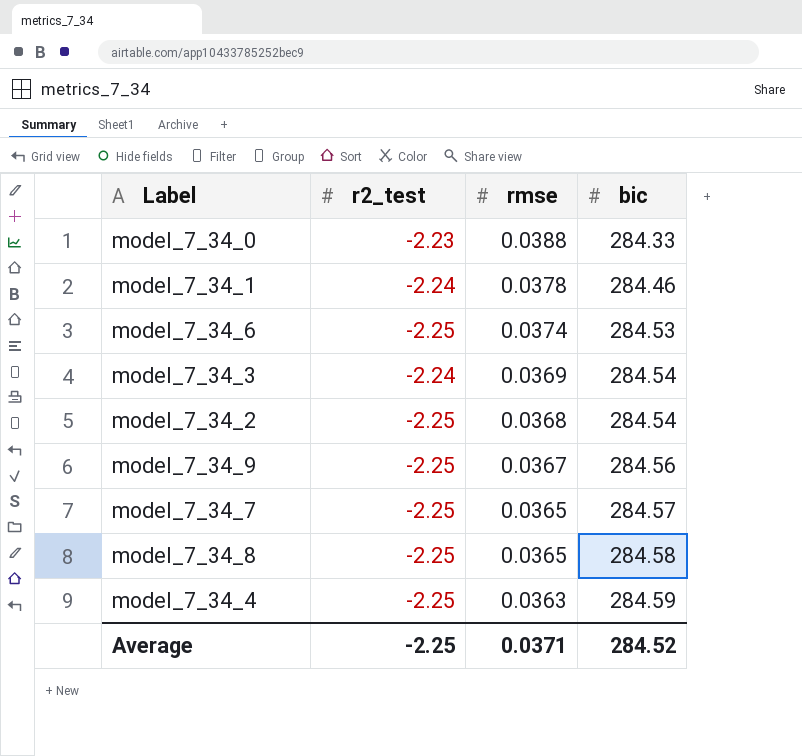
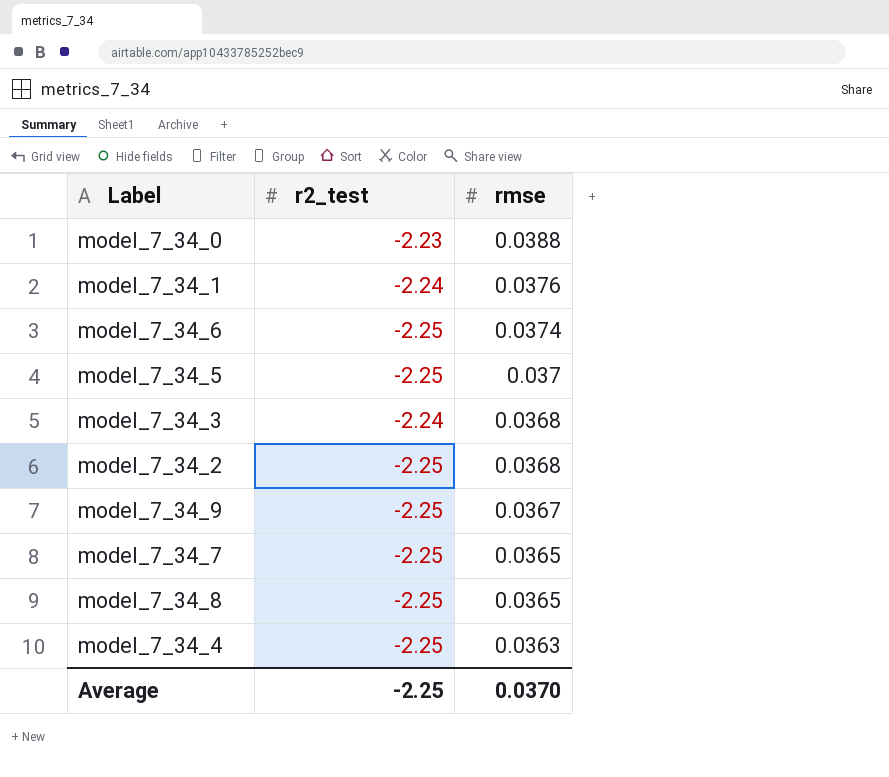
column bic | position: 4 -> none
model_7_34_1 | rmse: 0.0378 -> 0.0376
row model_7_34_5: none -> -2.25 | 0.037
model_7_34_3 | rmse: 0.0369 -> 0.0368
Average | rmse: 0.0371 -> 0.0370

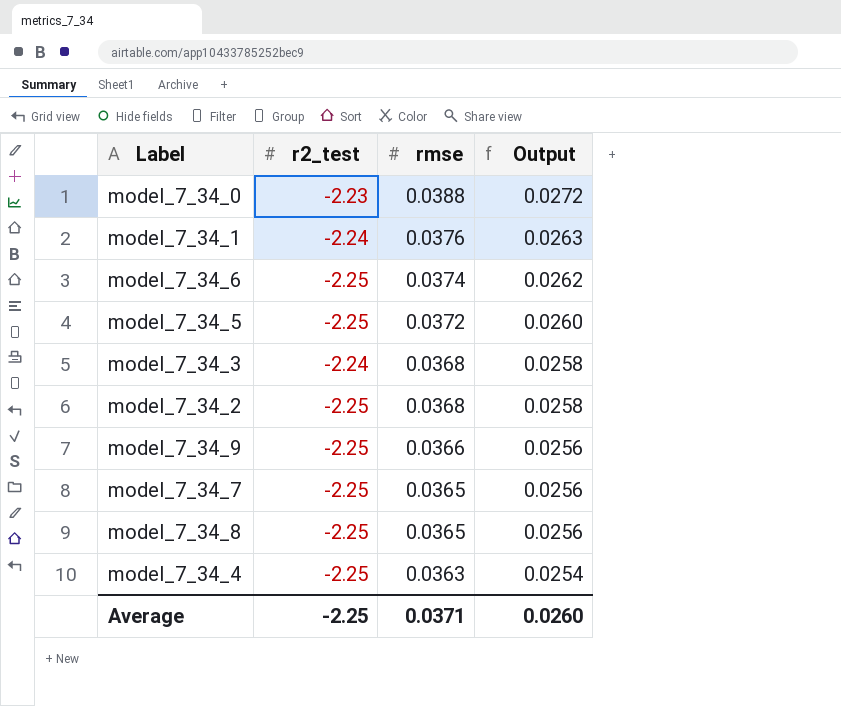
column Output | formula: none -> [rmse] * 0.7
model_7_34_5 | rmse: 0.037 -> 0.0372
model_7_34_9 | rmse: 0.0367 -> 0.0366
Average | rmse: 0.0370 -> 0.0371

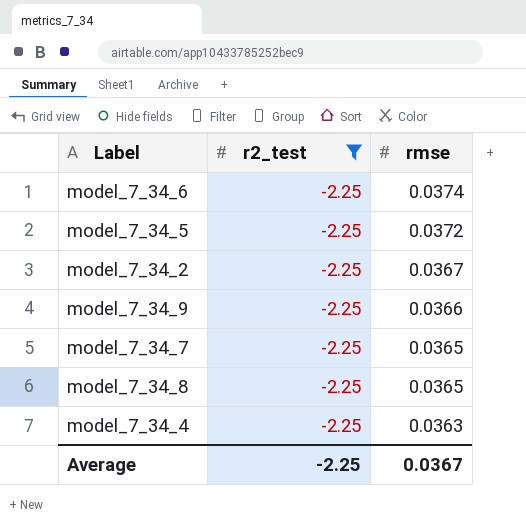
filter: none -> r2_test = -2.25
column Output | formula: [rmse] * 0.7 -> none
model_7_34_2 | rmse: 0.0368 -> 0.0367
Average | rmse: 0.0371 -> 0.0367

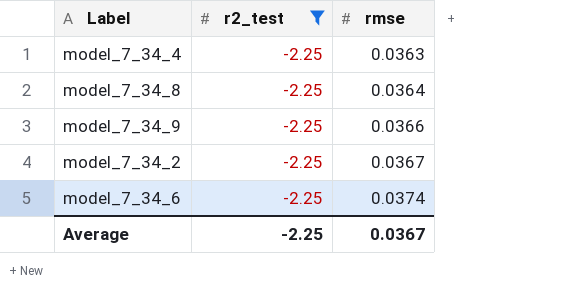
row order: rmse descending -> rmse ascending
row model_7_34_5: -2.25 | 0.0372 -> none
row model_7_34_7: -2.25 | 0.0365 -> none
model_7_34_8 | rmse: 0.0365 -> 0.0364

